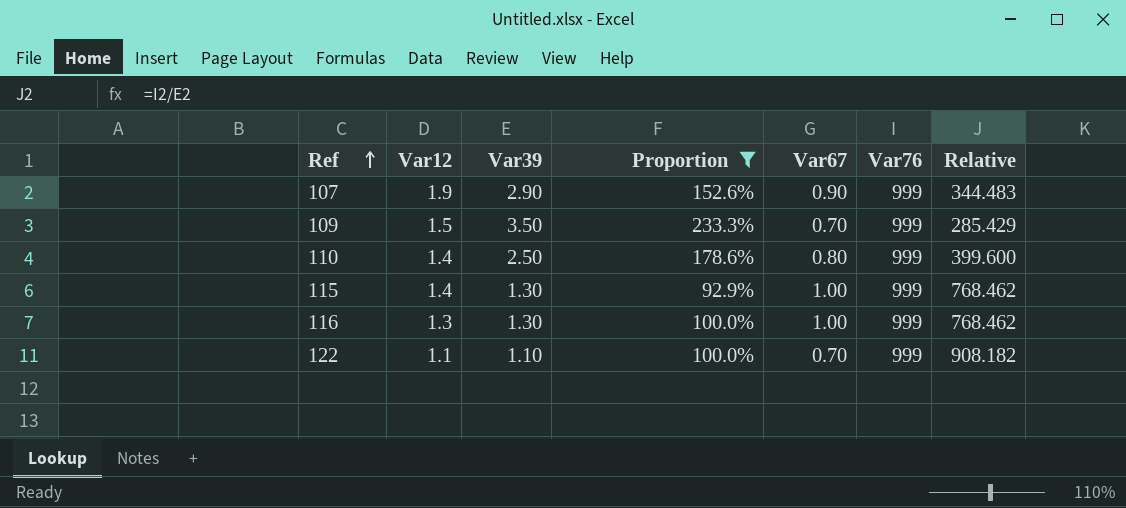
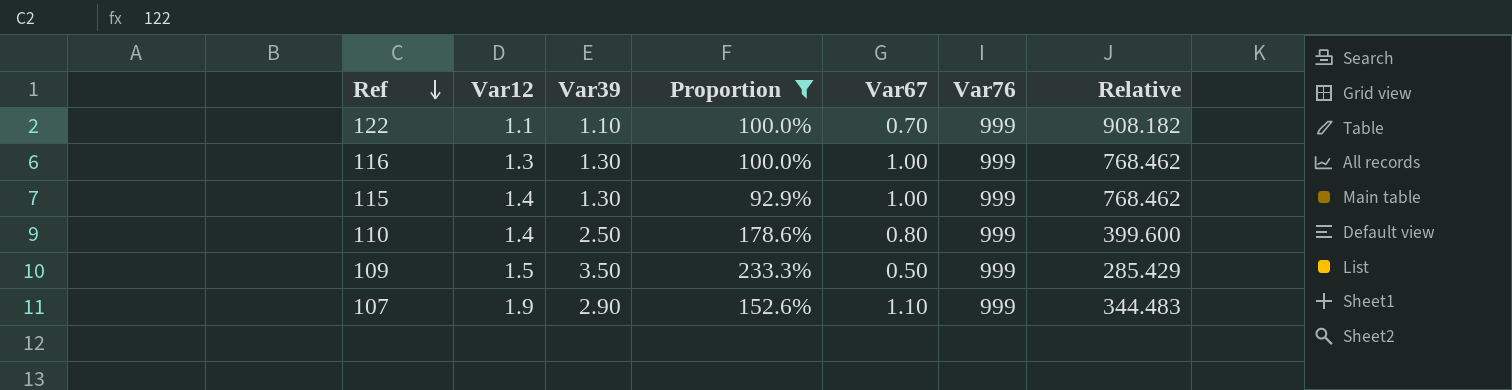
row order: Ref ascending -> Ref descending
109 | Var67: 0.70 -> 0.50
107 | Var67: 0.90 -> 1.10

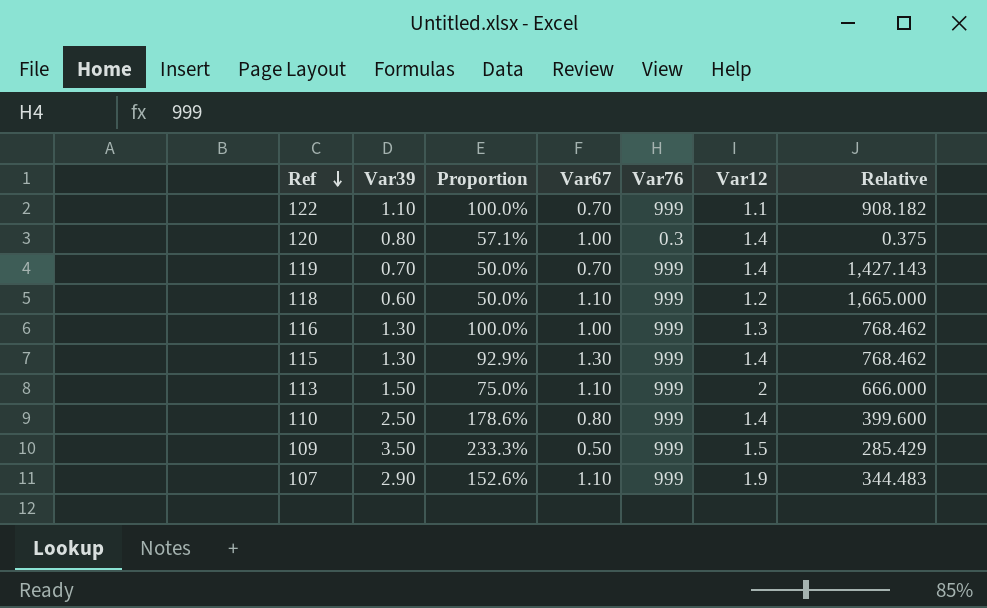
filter: Proportion >= 92.9% -> none
column Var12 | position: 2 -> 6
115 | Var67: 1.00 -> 1.30

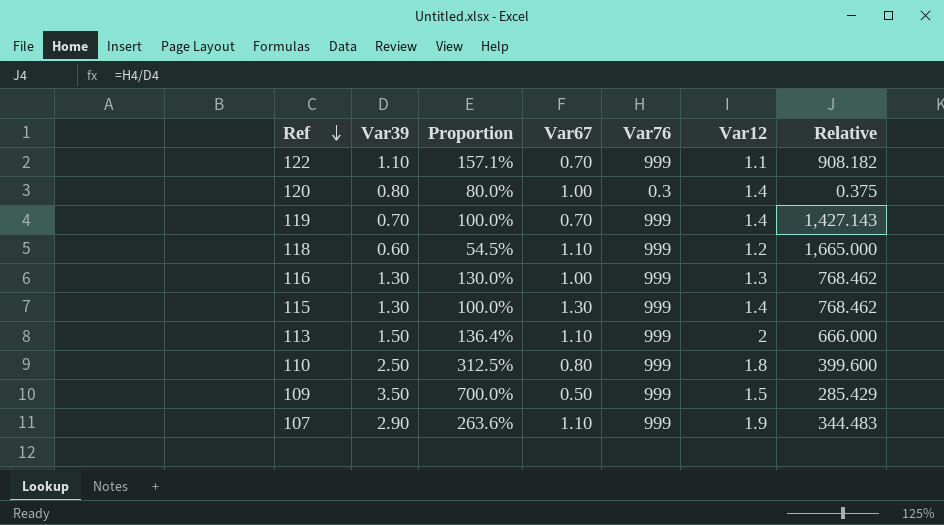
column Proportion | formula: [Var39] / [Var12] -> [Var39] / [Var67]
110 | Var12: 1.4 -> 1.8

